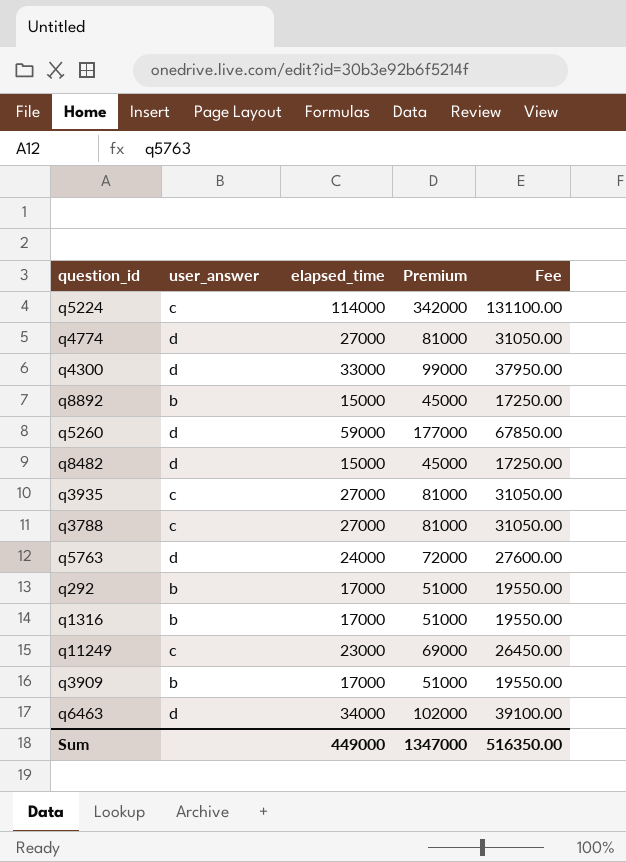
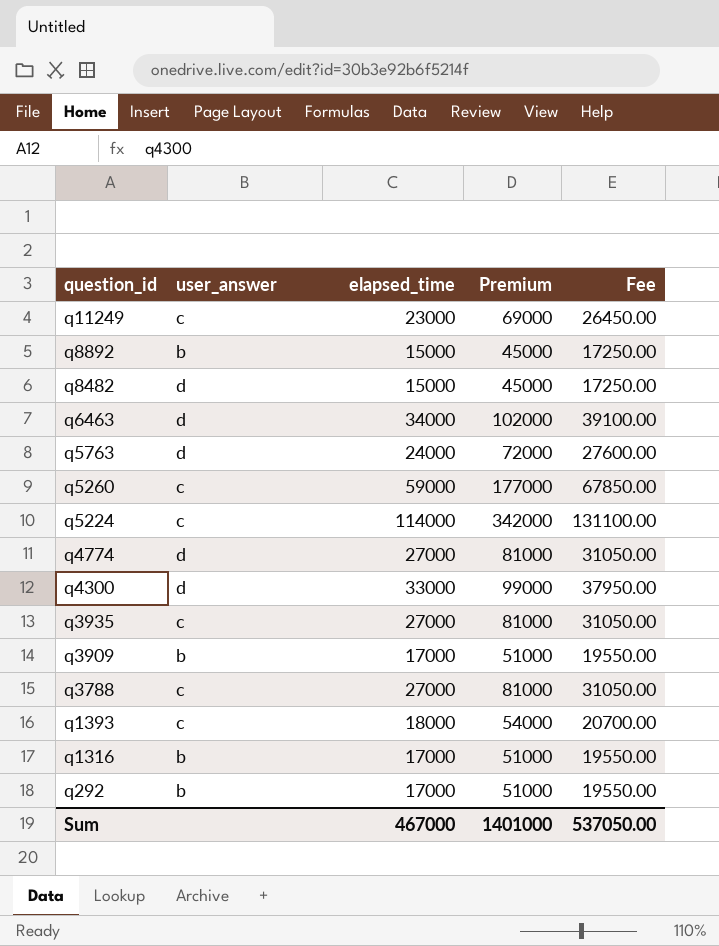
row order: none -> question_id descending
q5260 | user_answer: d -> c
row q1393: none -> c | 18000 | 54000 | 20700.00
Sum | elapsed_time: 449000 -> 467000
Sum | Premium: 1347000 -> 1401000
Sum | Fee: 516350.00 -> 537050.00

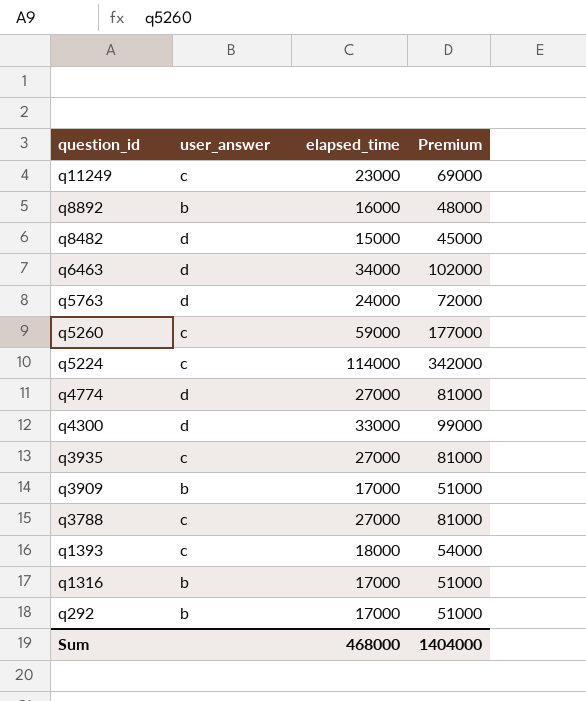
column Fee | formula: [elapsed_time] * 1.15 -> none
q8892 | elapsed_time: 15000 -> 16000
q8892 | Premium: 45000 -> 48000
Sum | elapsed_time: 467000 -> 468000
Sum | Premium: 1401000 -> 1404000

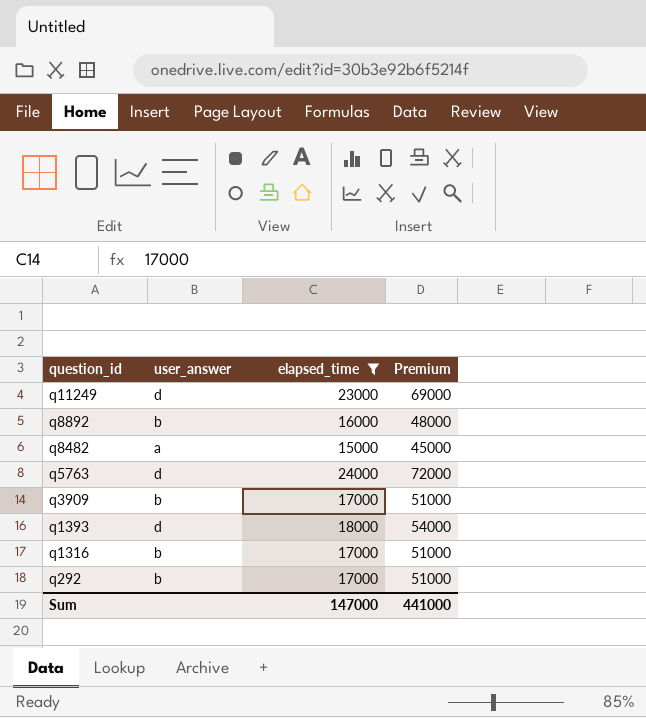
filter: none -> elapsed_time <= 24000
q11249 | user_answer: c -> d
q8482 | user_answer: d -> a
q1393 | user_answer: c -> d
Sum | elapsed_time: 468000 -> 147000
Sum | Premium: 1404000 -> 441000

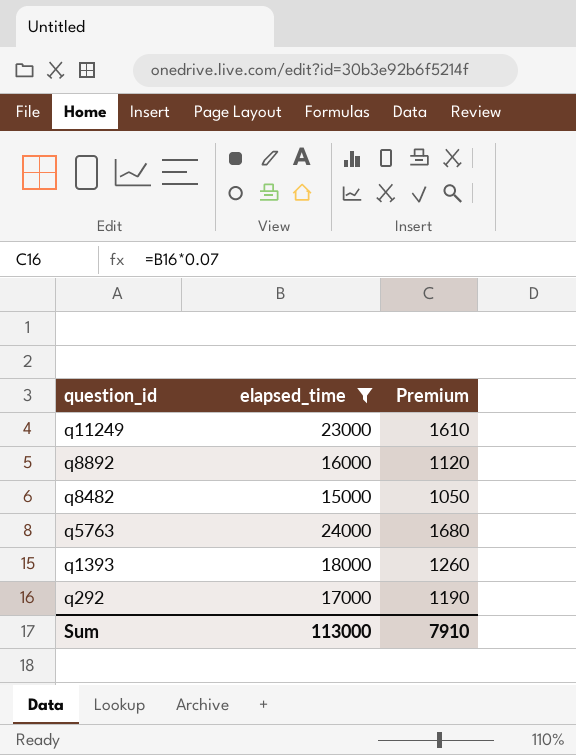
column user_answer | position: 2 -> none
column Premium | formula: [elapsed_time] * 3 -> [elapsed_time] * 0.07
row q3909: b | 17000 | 51000 -> none
row q1316: b | 17000 | 51000 -> none
Sum | elapsed_time: 147000 -> 113000
Sum | Premium: 441000 -> 7910

